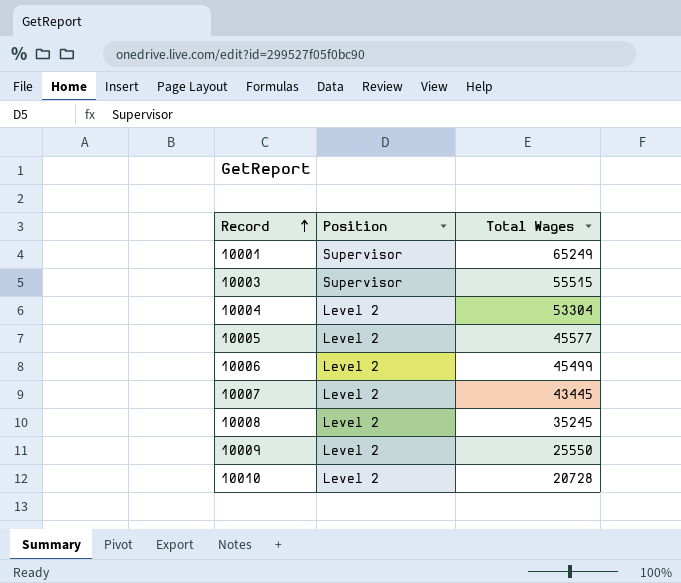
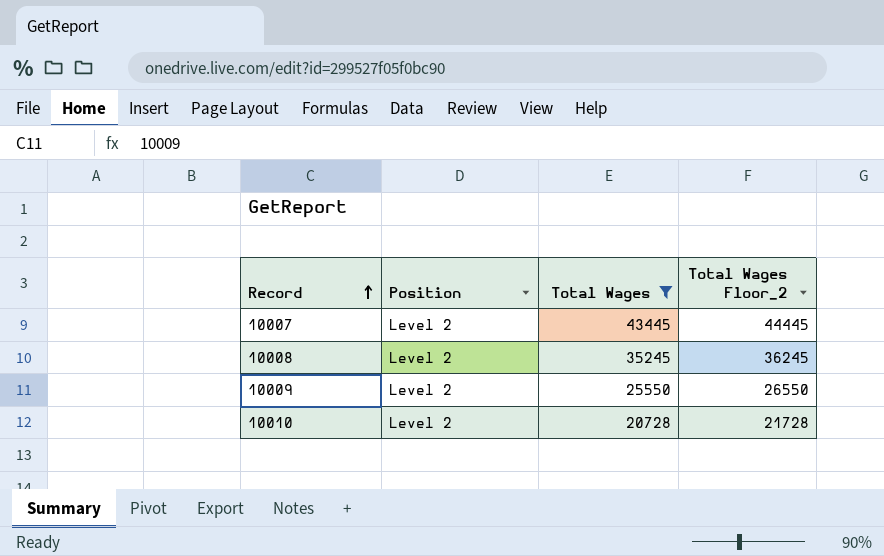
filter: none -> Total Wages <= 43445
column Total Wages Floor_2 | formula: none -> [Total Wages] + 1000

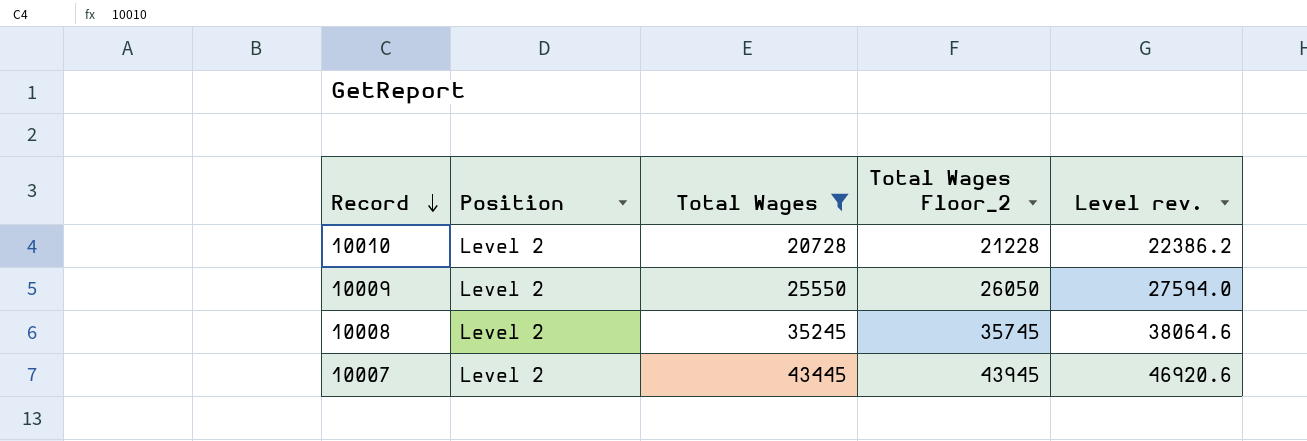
row order: Record ascending -> Record descending
column Total Wages Floor_2 | formula: [Total Wages] + 1000 -> [Total Wages] + 500
column Level rev. | formula: none -> [Total Wages] * 1.08

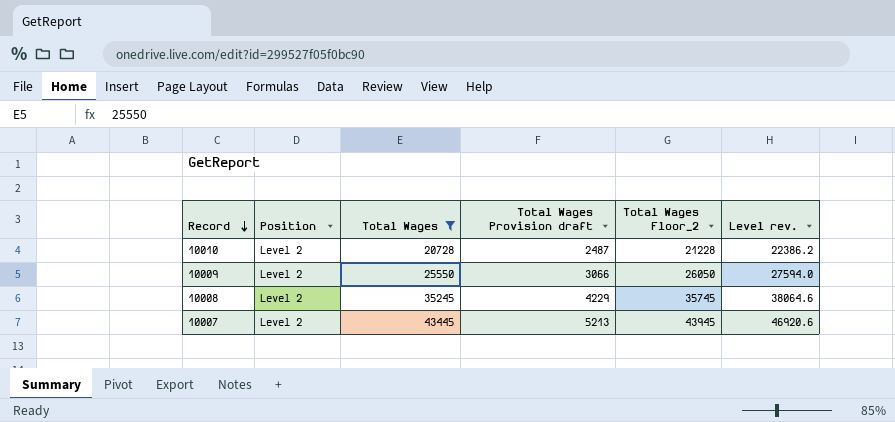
column Total Wages Provision draft | formula: none -> [Total Wages] * 0.12

